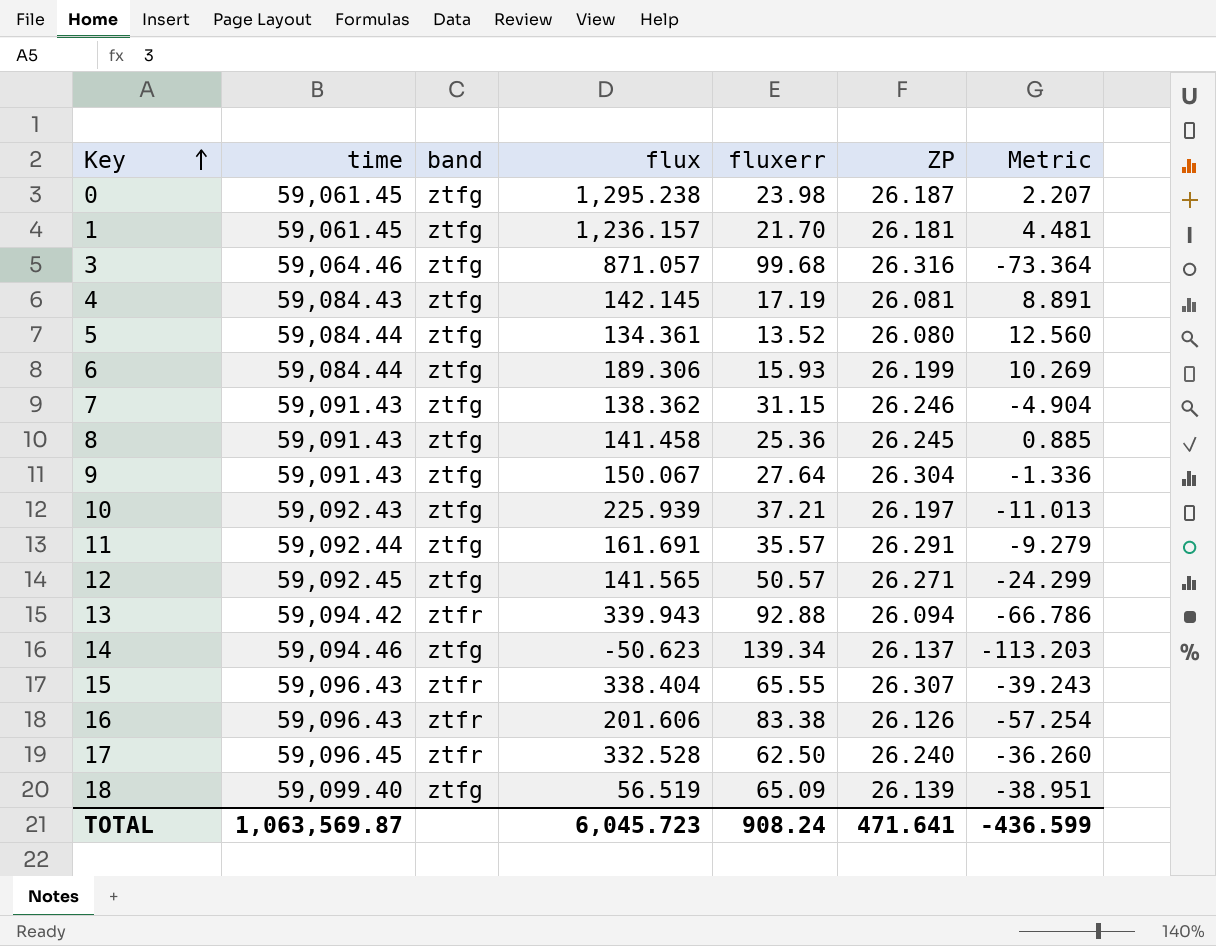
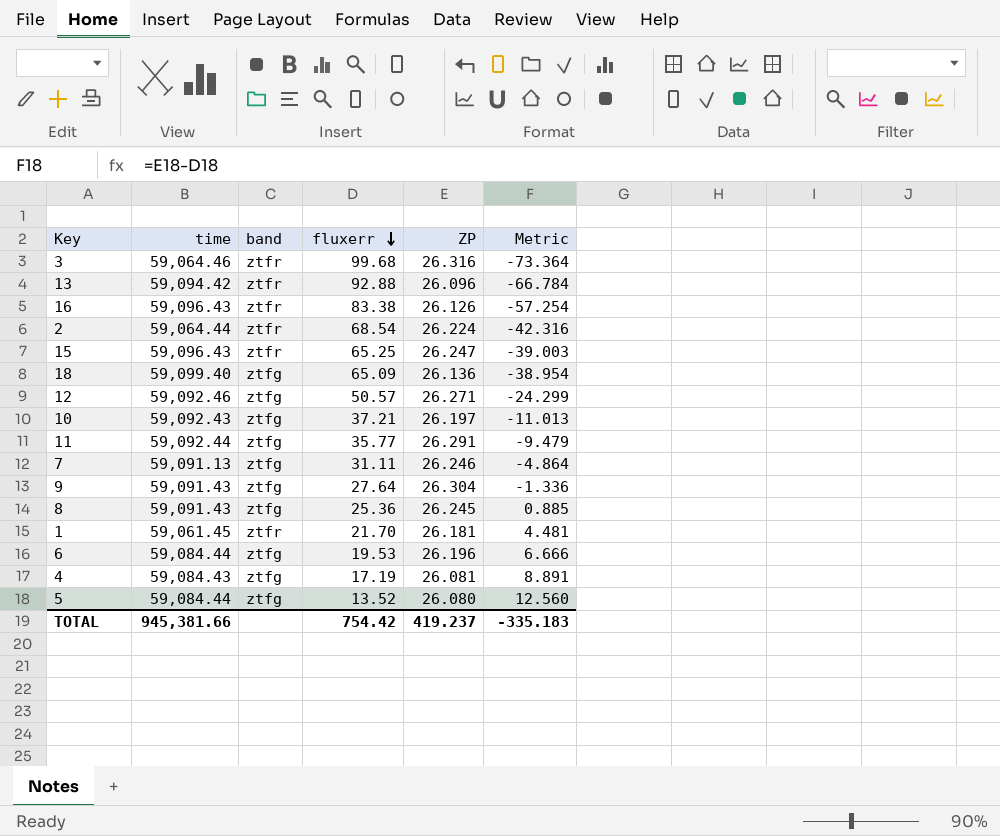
row order: Key ascending -> fluxerr descending
column flux | position: 4 -> none
row 0: 59,061.45 | ztfg | 1,295.238 | 23.98 | 26.187 | 2.207 -> none
row 14: 59,094.46 | ztfg | -50.623 | 139.34 | 26.137 | -113.203 -> none
row 17: 59,096.45 | ztfr | 332.528 | 62.50 | 26.240 | -36.260 -> none
3 | band: ztfg -> ztfr
13 | ZP: 26.094 -> 26.096
13 | Metric: -66.786 -> -66.784
row 2: none -> 59,064.44 | ztfr | 68.54 | 26.224 | -42.316
15 | fluxerr: 65.55 -> 65.25
15 | ZP: 26.307 -> 26.247
15 | Metric: -39.243 -> -39.003
18 | ZP: 26.139 -> 26.136
18 | Metric: -38.951 -> -38.954
12 | time: 59,092.45 -> 59,092.46
11 | fluxerr: 35.57 -> 35.77
11 | Metric: -9.279 -> -9.479
7 | time: 59,091.43 -> 59,091.13
7 | fluxerr: 31.15 -> 31.11
7 | Metric: -4.904 -> -4.864
1 | band: ztfg -> ztfr
6 | fluxerr: 15.93 -> 19.53
6 | ZP: 26.199 -> 26.196
6 | Metric: 10.269 -> 6.666
TOTAL | time: 1,063,569.87 -> 945,381.66
TOTAL | fluxerr: 908.24 -> 754.42
TOTAL | ZP: 471.641 -> 419.237
TOTAL | Metric: -436.599 -> -335.183

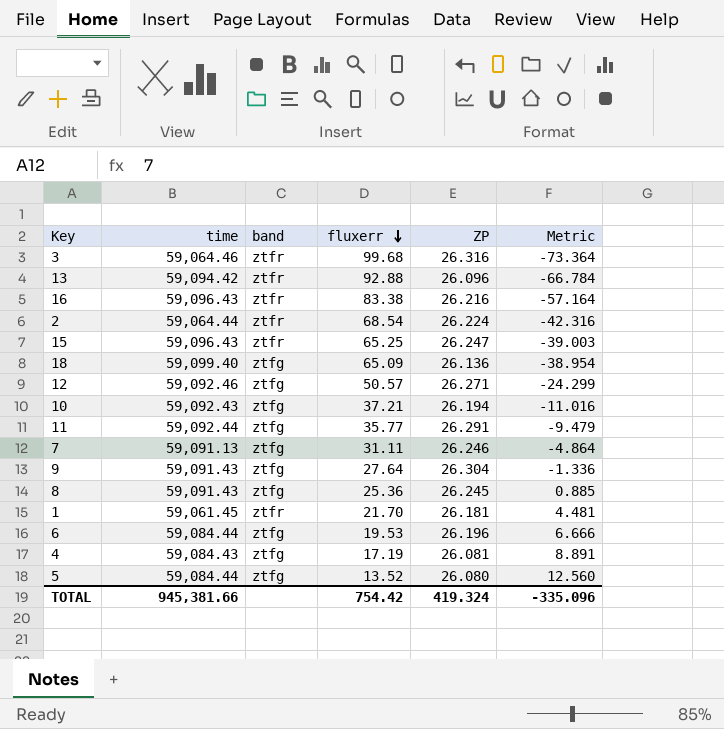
16 | ZP: 26.126 -> 26.216
16 | Metric: -57.254 -> -57.164
10 | ZP: 26.197 -> 26.194
10 | Metric: -11.013 -> -11.016
TOTAL | ZP: 419.237 -> 419.324
TOTAL | Metric: -335.183 -> -335.096

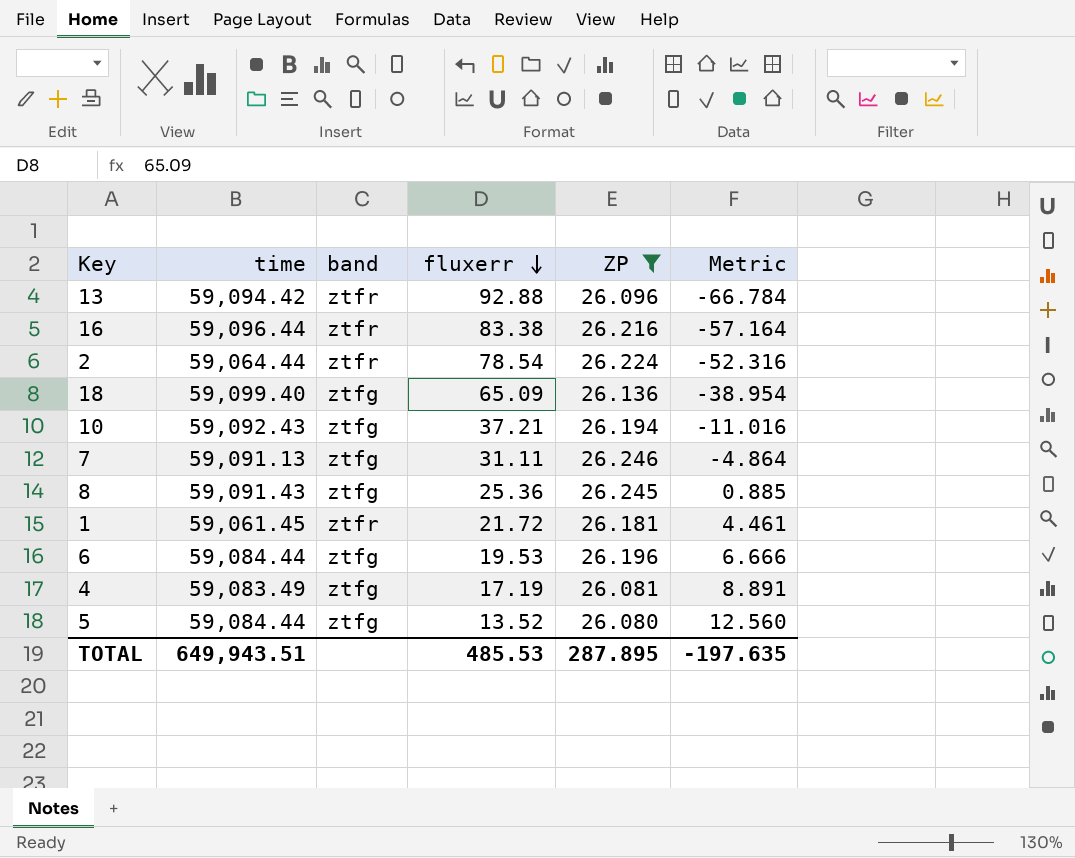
filter: none -> ZP <= 26.246
16 | time: 59,096.43 -> 59,096.44
2 | fluxerr: 68.54 -> 78.54
2 | Metric: -42.316 -> -52.316
1 | fluxerr: 21.70 -> 21.72
1 | Metric: 4.481 -> 4.461
4 | time: 59,084.43 -> 59,083.49
TOTAL | time: 945,381.66 -> 649,943.51
TOTAL | fluxerr: 754.42 -> 485.53
TOTAL | ZP: 419.324 -> 287.895
TOTAL | Metric: -335.096 -> -197.635

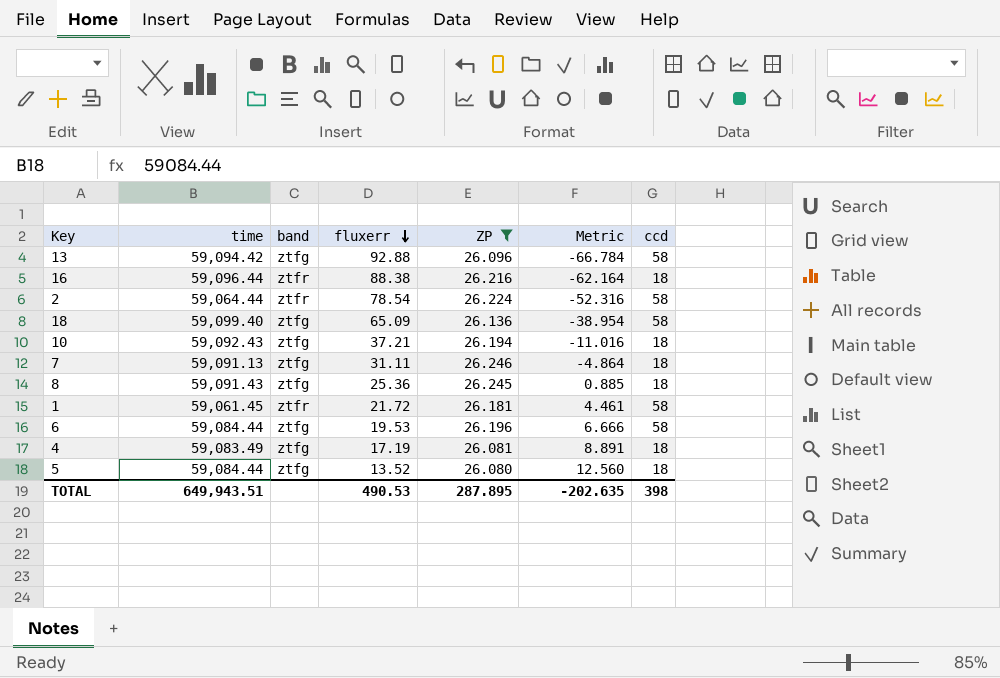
column ccd | position: none -> 7
13 | band: ztfr -> ztfg
16 | fluxerr: 83.38 -> 88.38
16 | Metric: -57.164 -> -62.164
TOTAL | fluxerr: 485.53 -> 490.53
TOTAL | Metric: -197.635 -> -202.635

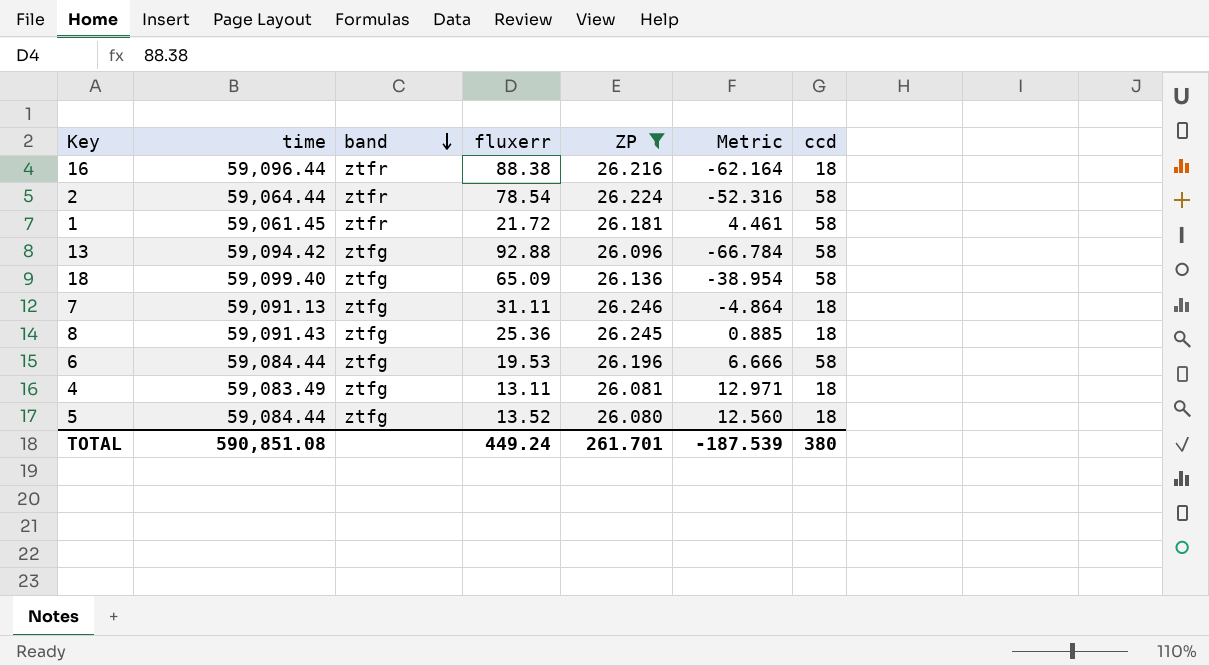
row order: fluxerr descending -> band descending
row 10: 59,092.43 | ztfg | 37.21 | 26.194 | -11.016 | 18 -> none
4 | fluxerr: 17.19 -> 13.11
4 | Metric: 8.891 -> 12.971
TOTAL | time: 649,943.51 -> 590,851.08
TOTAL | fluxerr: 490.53 -> 449.24
TOTAL | ZP: 287.895 -> 261.701
TOTAL | Metric: -202.635 -> -187.539
TOTAL | ccd: 398 -> 380

